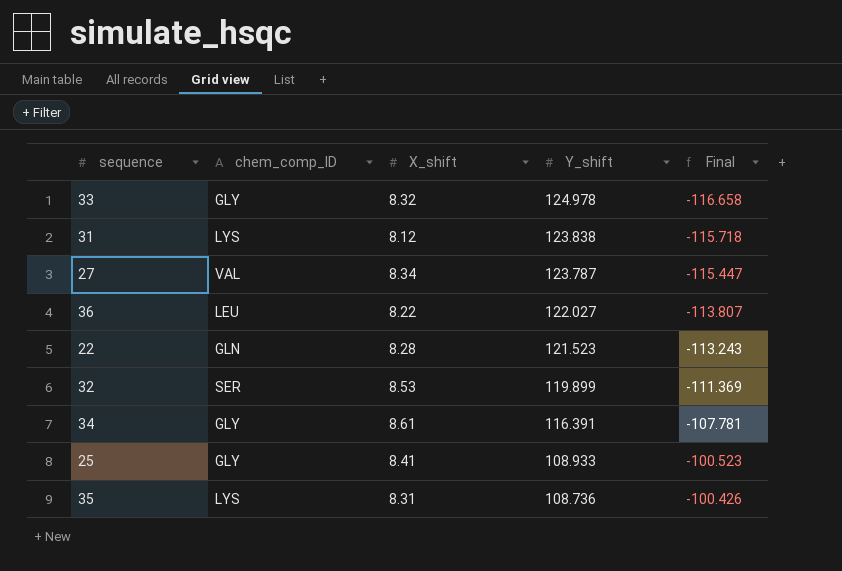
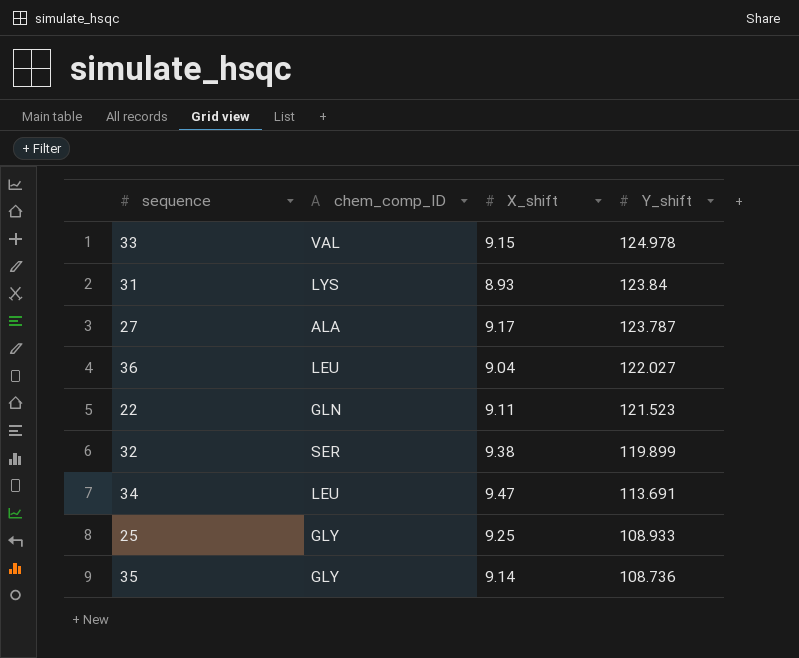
column Final | formula: [X_shift] - [Y_shift] -> none
33 | chem_comp_ID: GLY -> VAL
33 | X_shift: 8.32 -> 9.15
31 | X_shift: 8.12 -> 8.93
31 | Y_shift: 123.838 -> 123.84
27 | chem_comp_ID: VAL -> ALA
27 | X_shift: 8.34 -> 9.17
36 | X_shift: 8.22 -> 9.04
22 | X_shift: 8.28 -> 9.11
32 | X_shift: 8.53 -> 9.38
34 | chem_comp_ID: GLY -> LEU
34 | X_shift: 8.61 -> 9.47
34 | Y_shift: 116.391 -> 113.691
25 | X_shift: 8.41 -> 9.25
35 | chem_comp_ID: LYS -> GLY
35 | X_shift: 8.31 -> 9.14

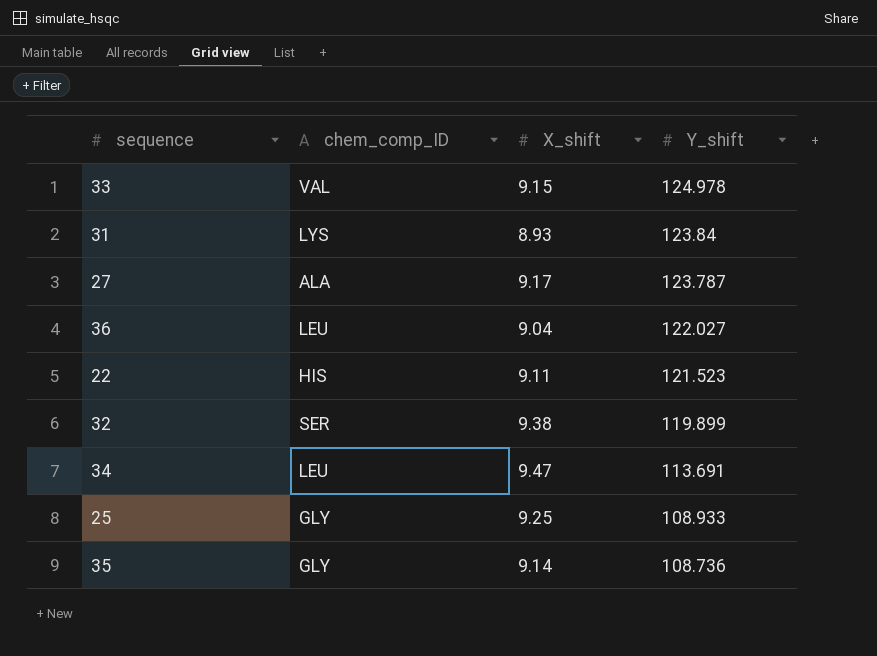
22 | chem_comp_ID: GLN -> HIS

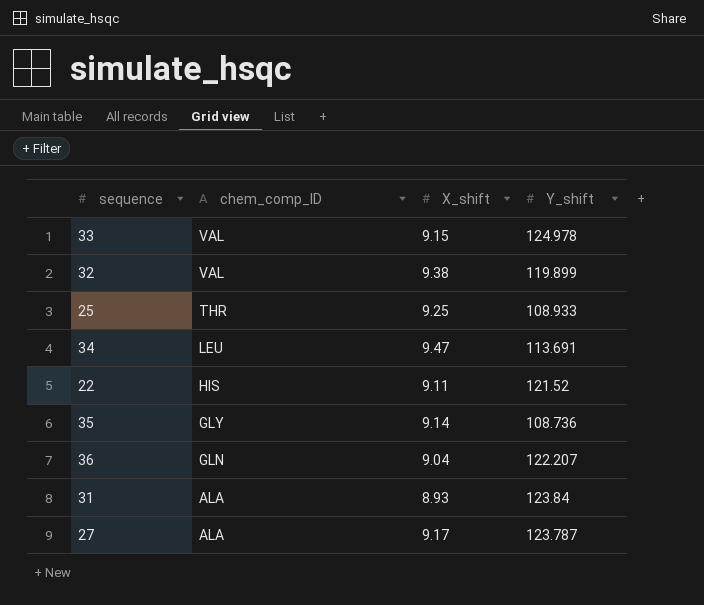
row order: Y_shift descending -> chem_comp_ID descending
32 | chem_comp_ID: SER -> VAL
25 | chem_comp_ID: GLY -> THR
22 | Y_shift: 121.523 -> 121.52
36 | chem_comp_ID: LEU -> GLN
36 | Y_shift: 122.027 -> 122.207
31 | chem_comp_ID: LYS -> ALA

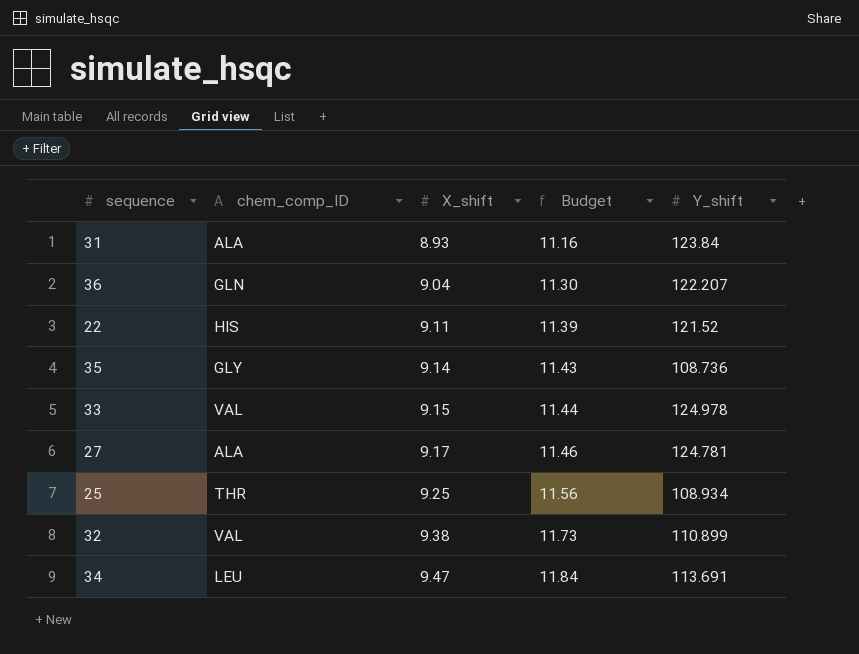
row order: chem_comp_ID descending -> X_shift ascending
column Budget | formula: none -> [X_shift] * 1.25
27 | Y_shift: 123.787 -> 124.781
25 | Y_shift: 108.933 -> 108.934
32 | Y_shift: 119.899 -> 110.899

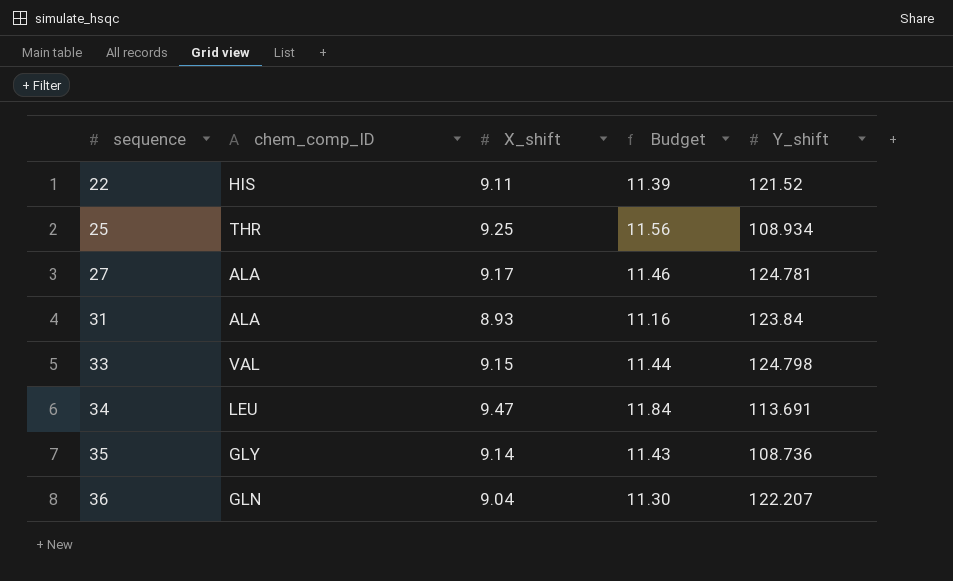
row order: X_shift ascending -> sequence ascending
row 32: VAL | 9.38 | 11.73 | 110.899 -> none
33 | Y_shift: 124.978 -> 124.798

